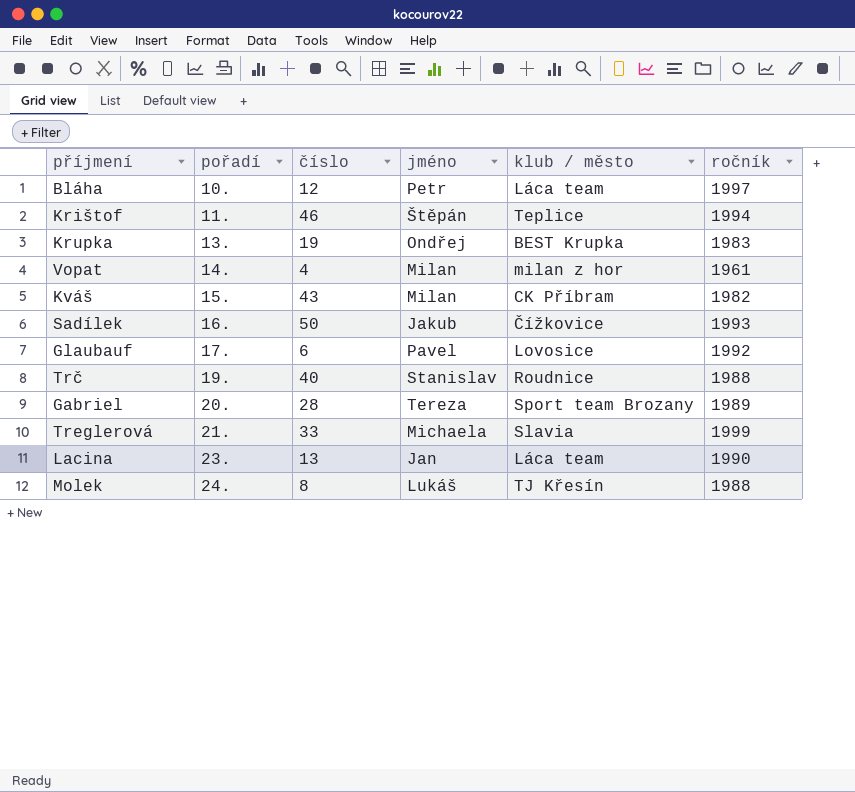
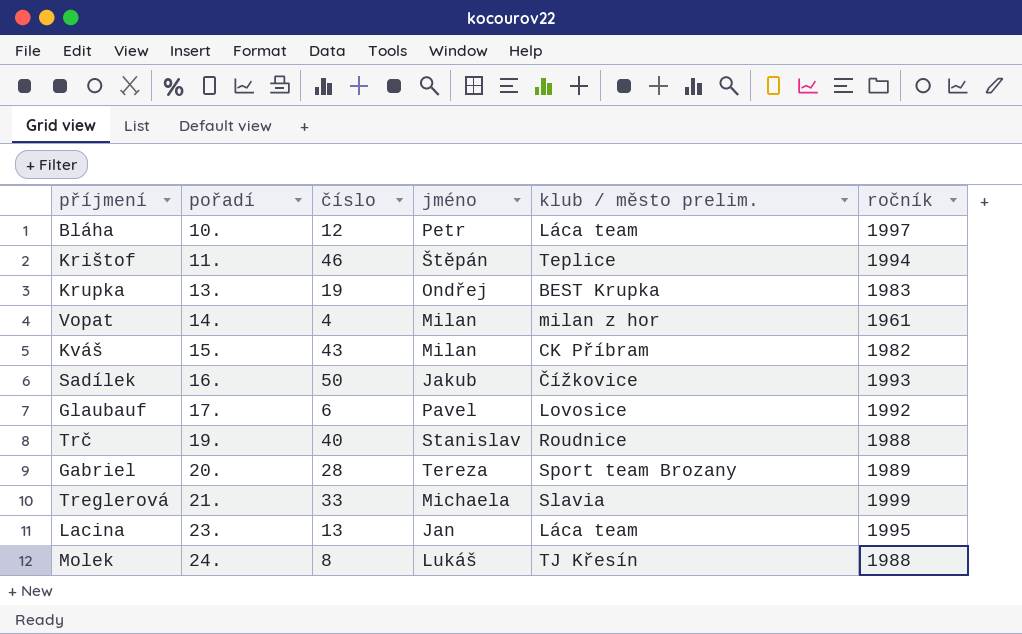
column name: klub / město -> klub / město prelim.
Lacina | ročník: 1990 -> 1995

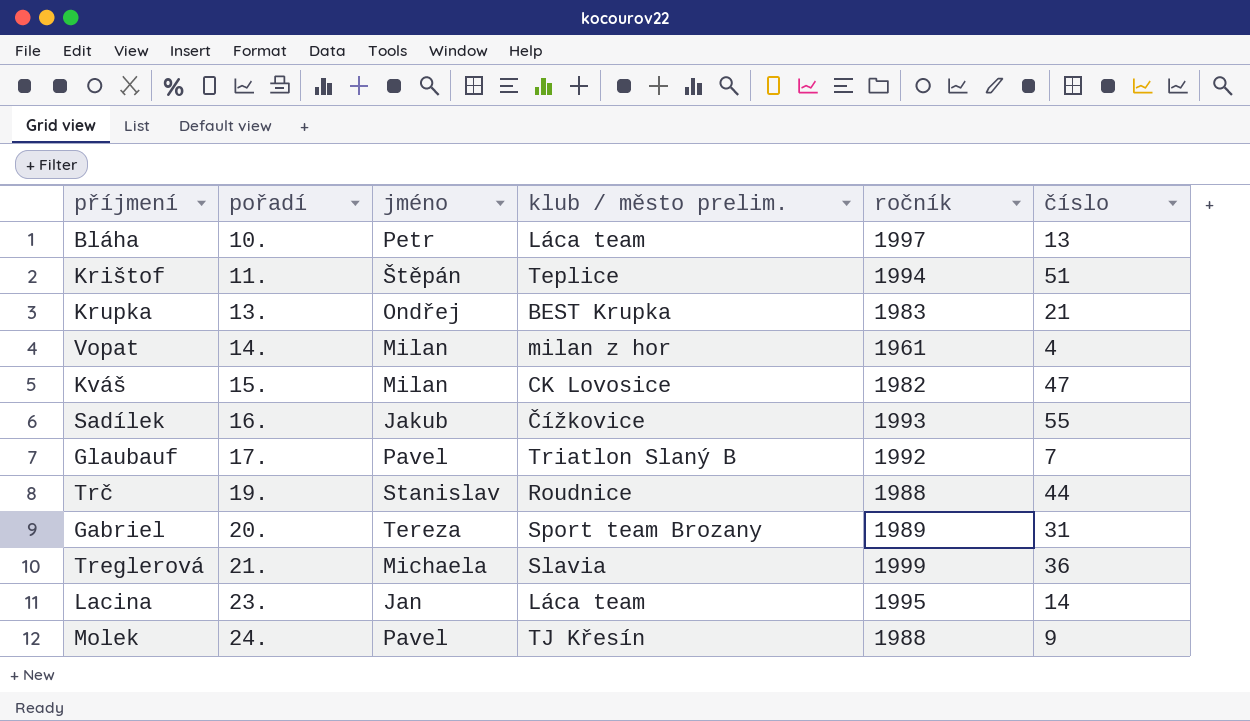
column číslo | position: 3 -> 6
Bláha | číslo: 12 -> 13
Krištof | číslo: 46 -> 51
Krupka | číslo: 19 -> 21
Kváš | klub / město prelim.: CK Příbram -> CK Lovosice
Kváš | číslo: 43 -> 47
Sadílek | číslo: 50 -> 55
Glaubauf | klub / město prelim.: Lovosice -> Triatlon Slaný B
Glaubauf | číslo: 6 -> 7
Trč | číslo: 40 -> 44
Gabriel | číslo: 28 -> 31
Treglerová | číslo: 33 -> 36
Lacina | číslo: 13 -> 14
Molek | jméno: Lukáš -> Pavel
Molek | číslo: 8 -> 9

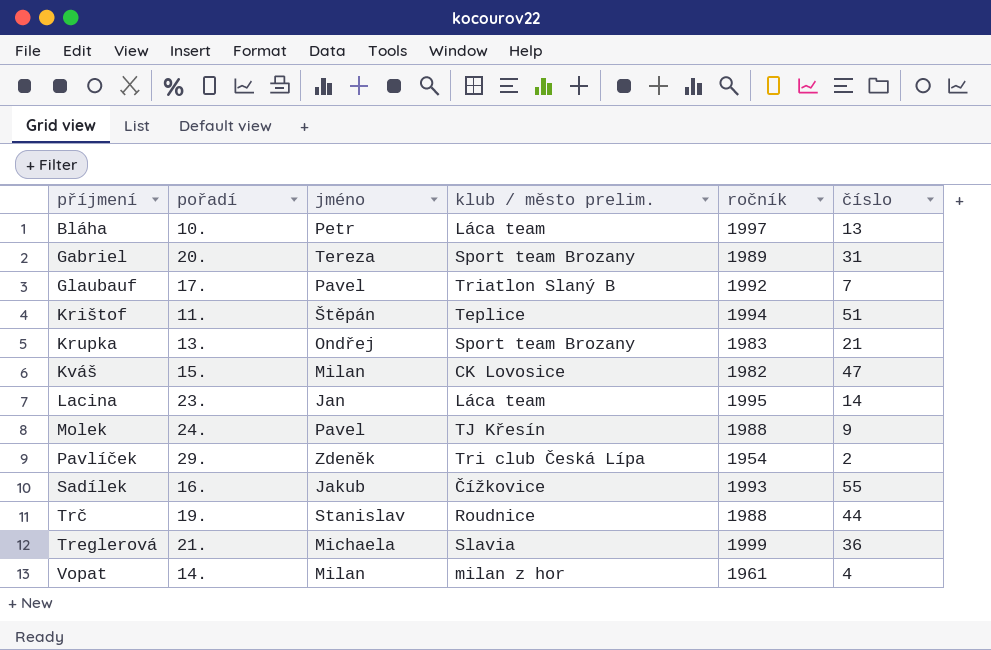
row order: pořadí ascending -> příjmení ascending
Krupka | klub / město prelim.: BEST Krupka -> Sport team Brozany
row Pavlíček: none -> 29. | Zdeněk | Tri club Česká Lípa | 1954 | 2

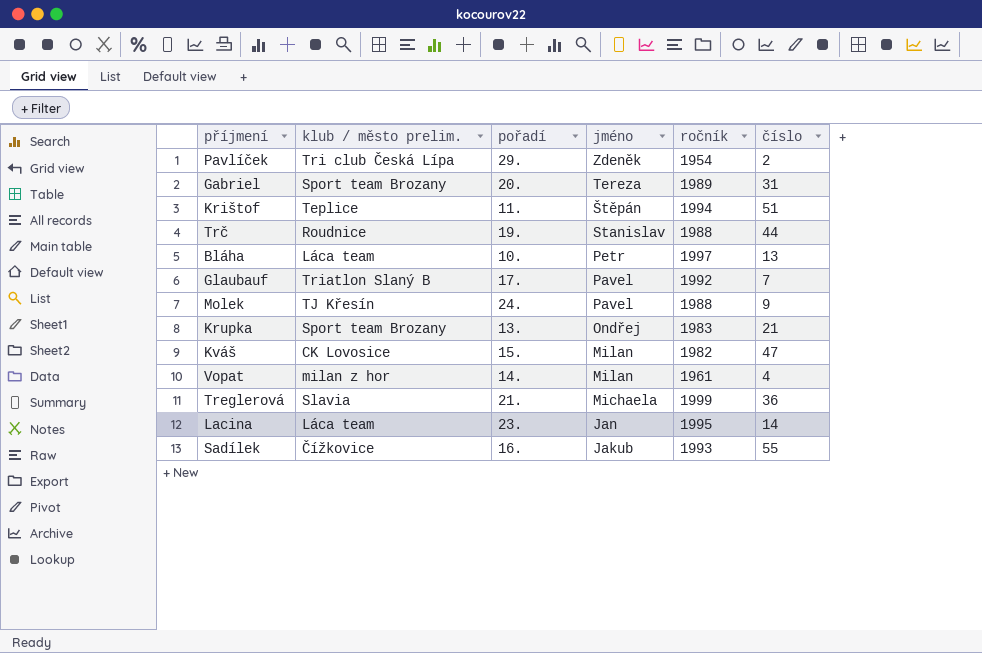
row order: příjmení ascending -> jméno descending
column klub / město prelim. | position: 4 -> 2

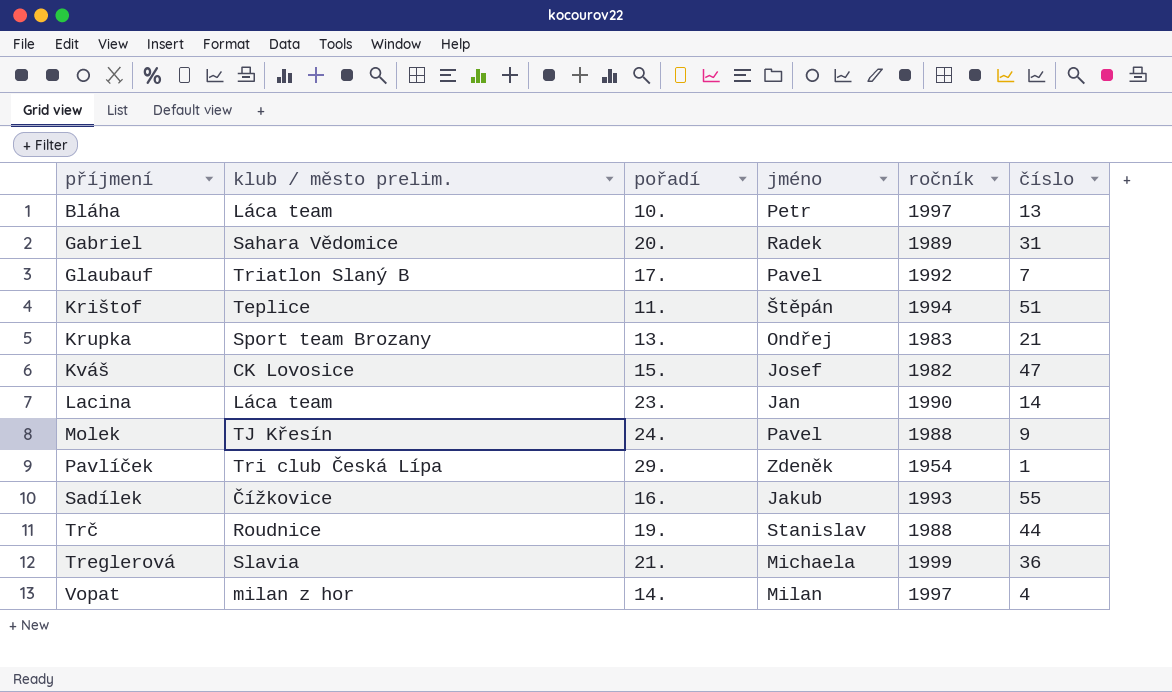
row order: jméno descending -> příjmení ascending
Gabriel | klub / město prelim.: Sport team Brozany -> Sahara Vědomice
Gabriel | jméno: Tereza -> Radek
Kváš | jméno: Milan -> Josef
Lacina | ročník: 1995 -> 1990
Pavlíček | číslo: 2 -> 1
Vopat | ročník: 1961 -> 1997

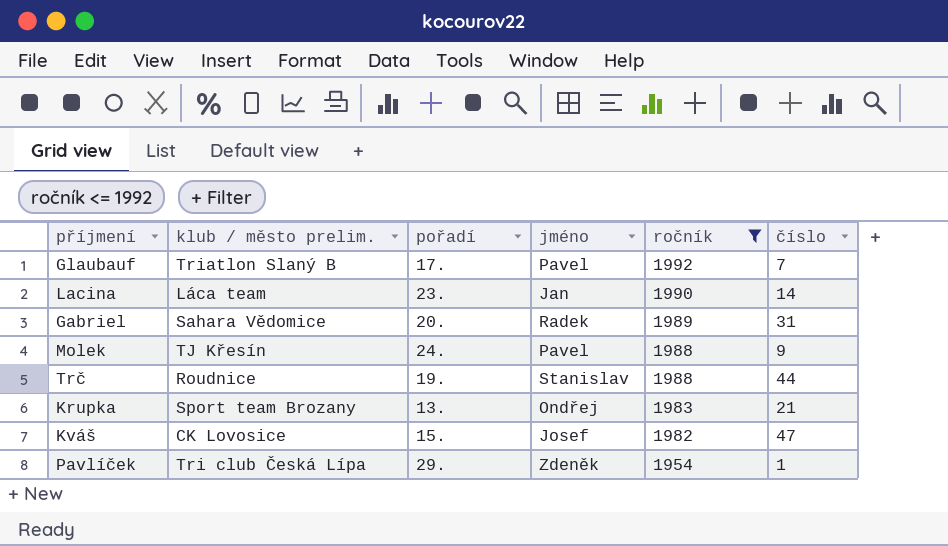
filter: none -> ročník <= 1992
row order: příjmení ascending -> ročník descending

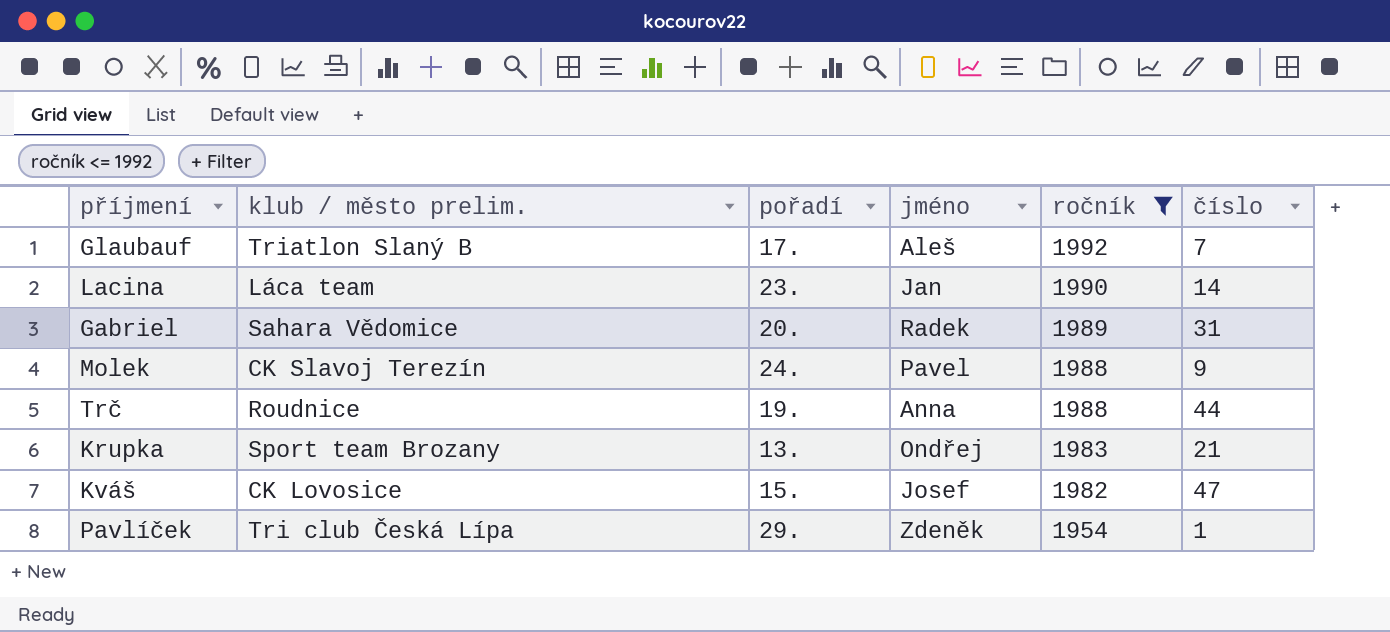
Glaubauf | jméno: Pavel -> Aleš
Molek | klub / město prelim.: TJ Křesín -> CK Slavoj Terezín
Trč | jméno: Stanislav -> Anna

